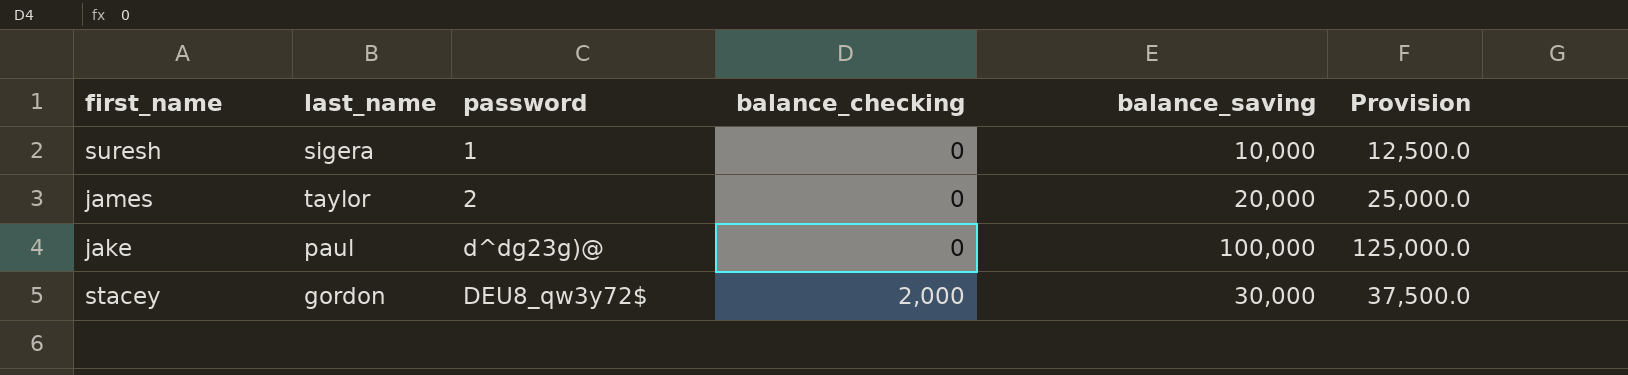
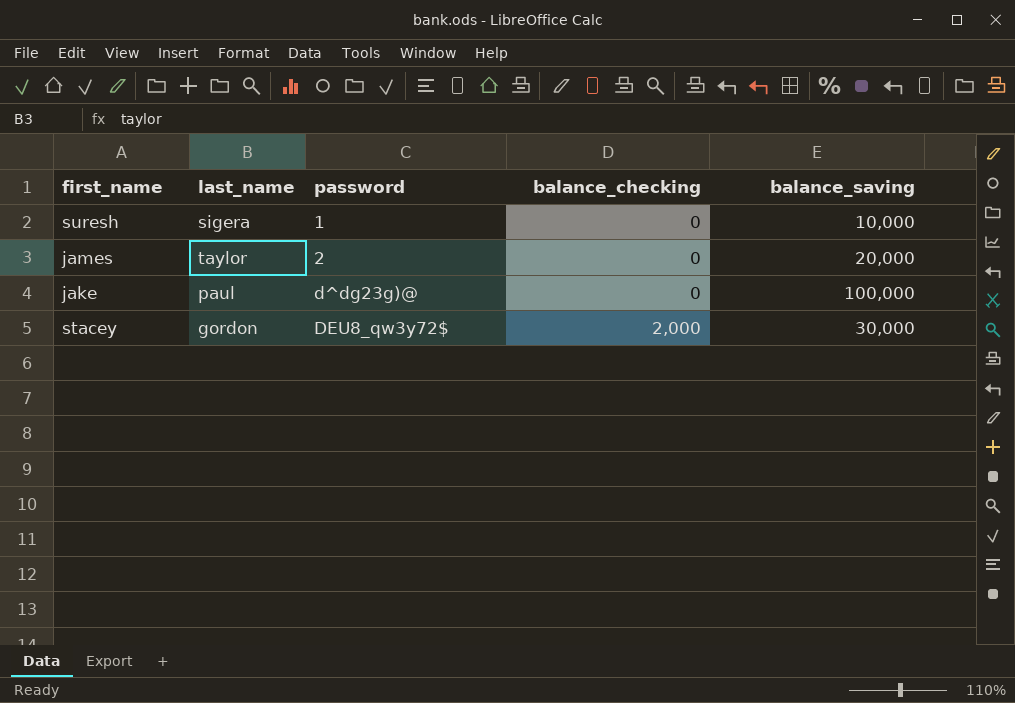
column Provision | formula: [balance_saving] * 1.25 -> none

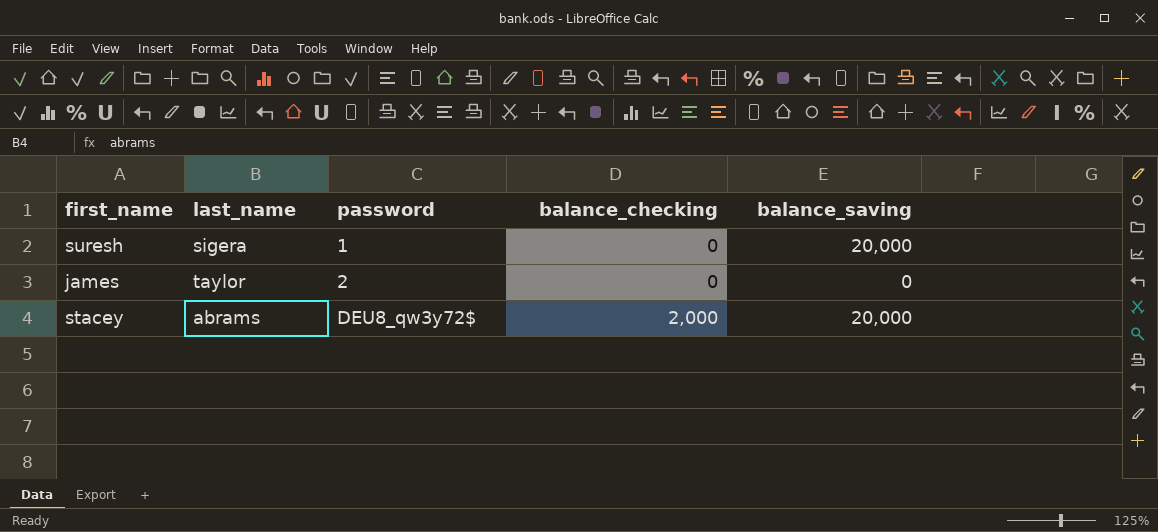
row jake: paul | d^dg23g)@ | 0 | 100,000 -> none
suresh | balance_saving: 10,000 -> 20,000
james | balance_saving: 20,000 -> 0
stacey | last_name: gordon -> abrams
stacey | balance_saving: 30,000 -> 20,000

